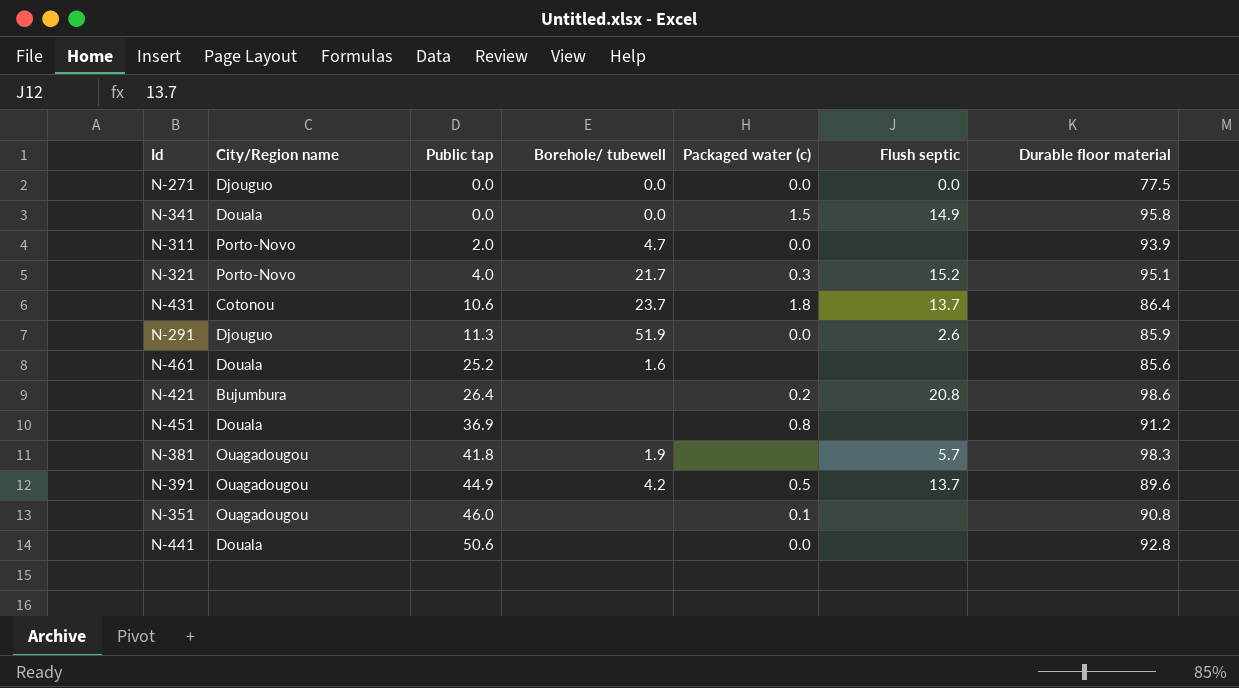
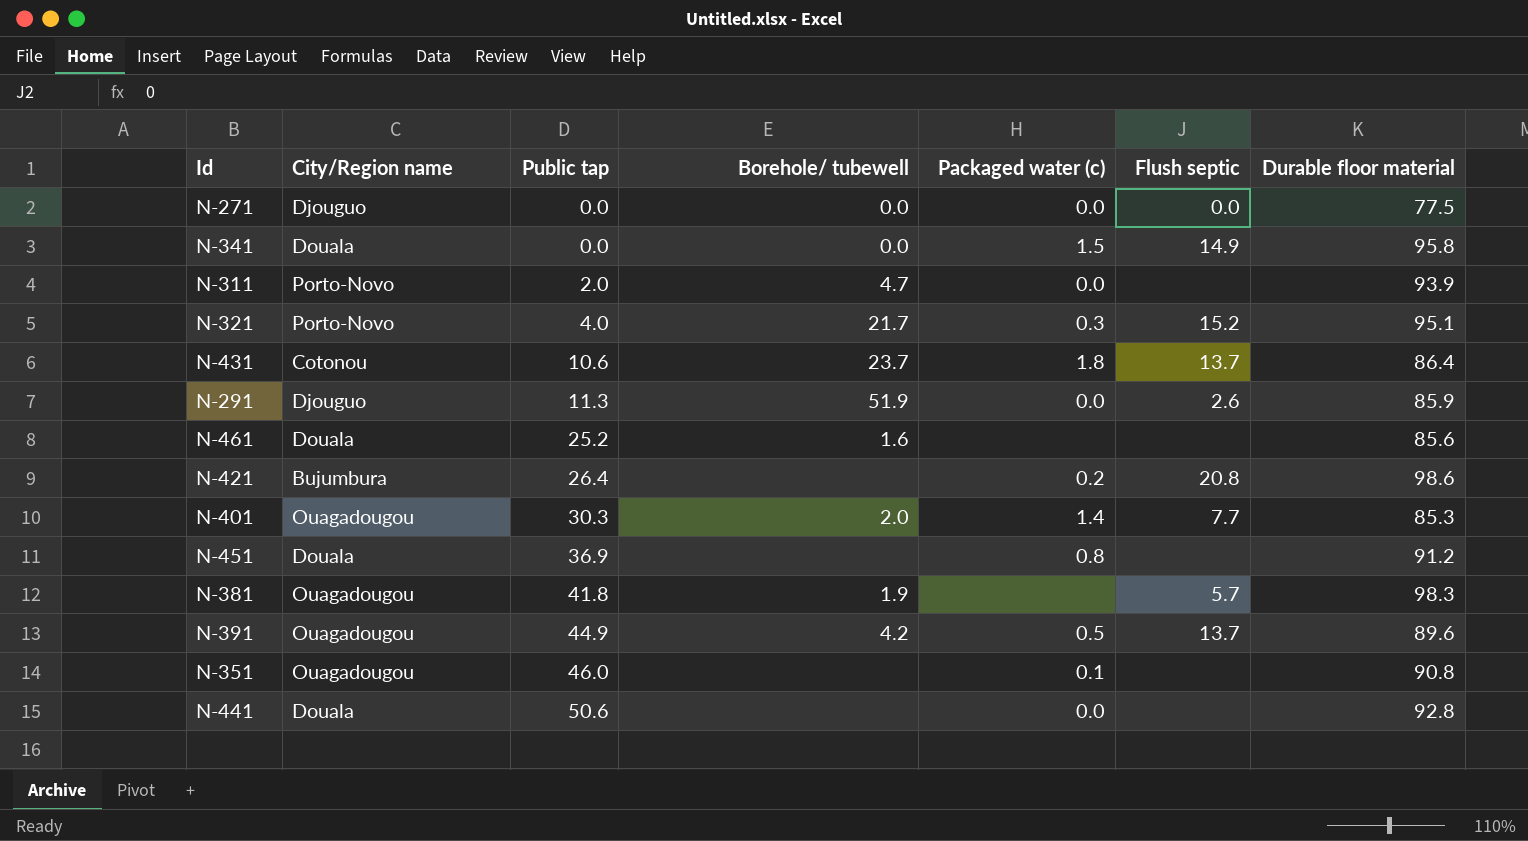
row N-401: none -> Ouagadougou | 30.3 | 2.0 | 1.4 | 7.7 | 85.3

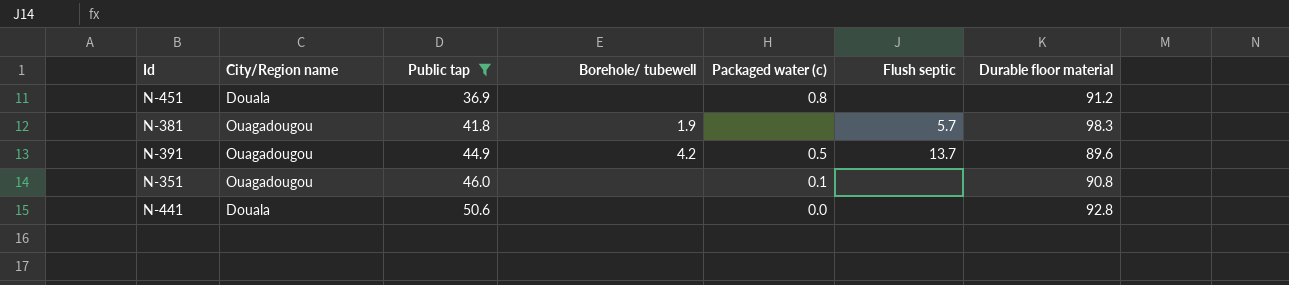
filter: none -> Public tap >= 36.9

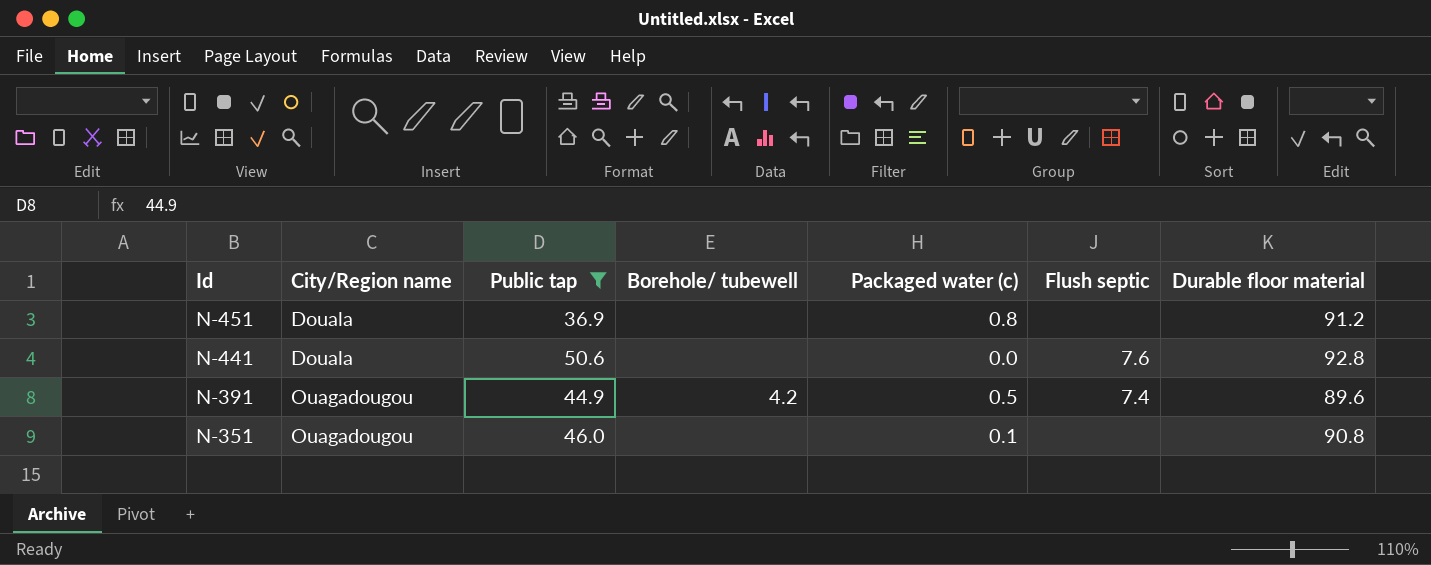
row order: Public tap ascending -> Id descending
row N-381: Ouagadougou | 41.8 | 1.9 | none | 5.7 | 98.3 -> none
N-441 | Flush septic: none -> 7.6
N-391 | Flush septic: 13.7 -> 7.4

